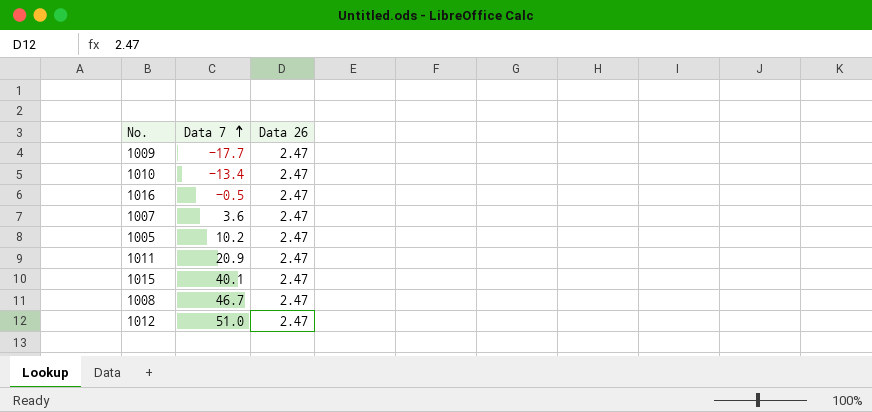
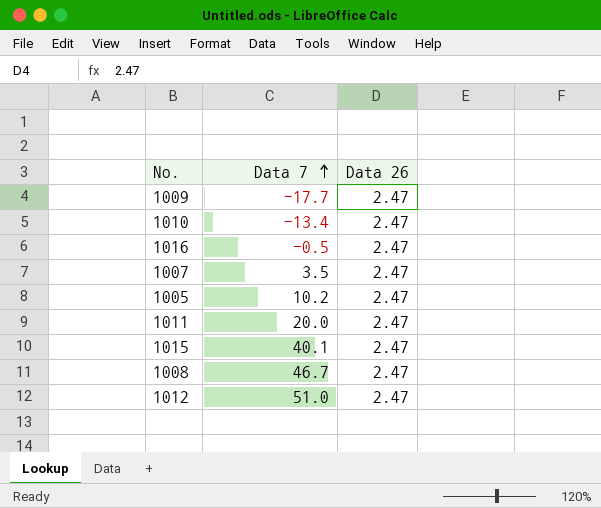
1007 | Data 7: 3.6 -> 3.5
1011 | Data 7: 20.9 -> 20.0

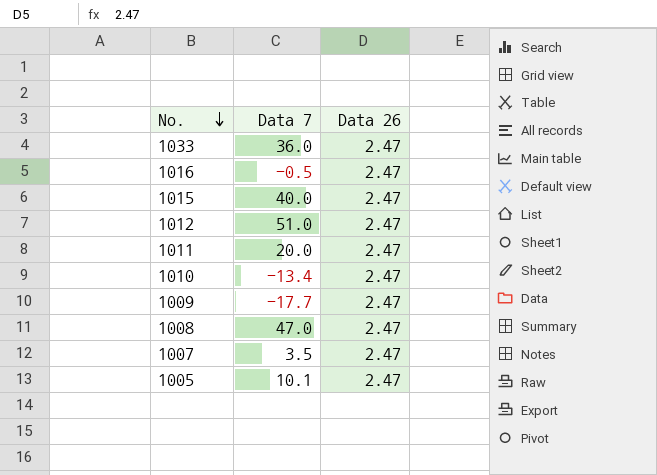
row order: Data 7 ascending -> No. descending
row 1033: none -> 36.0 | 2.47
1015 | Data 7: 40.1 -> 40.0
1008 | Data 7: 46.7 -> 47.0
1005 | Data 7: 10.2 -> 10.1

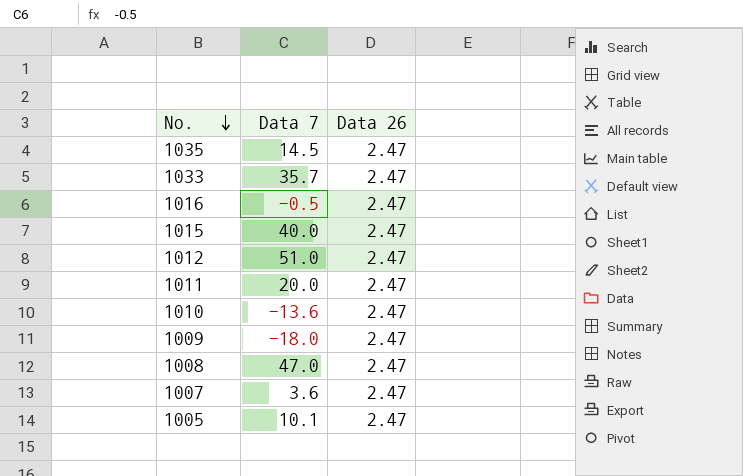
row 1035: none -> 14.5 | 2.47
1033 | Data 7: 36.0 -> 35.7
1010 | Data 7: -13.4 -> -13.6
1009 | Data 7: -17.7 -> -18.0
1007 | Data 7: 3.5 -> 3.6

